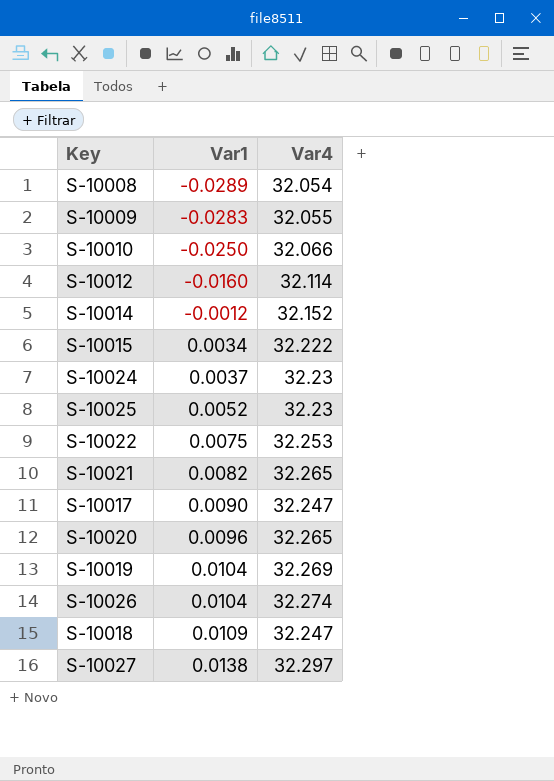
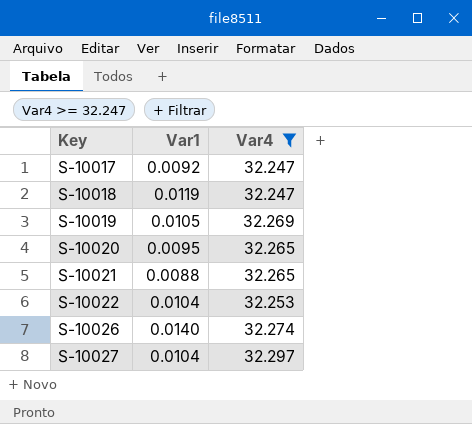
filter: none -> Var4 >= 32.247
row order: Var1 ascending -> Key ascending
S-10017 | Var1: 0.0090 -> 0.0092
S-10018 | Var1: 0.0109 -> 0.0119
S-10019 | Var1: 0.0104 -> 0.0105
S-10020 | Var1: 0.0096 -> 0.0095
S-10021 | Var1: 0.0082 -> 0.0088
S-10022 | Var1: 0.0075 -> 0.0104
S-10026 | Var1: 0.0104 -> 0.0140
S-10027 | Var1: 0.0138 -> 0.0104

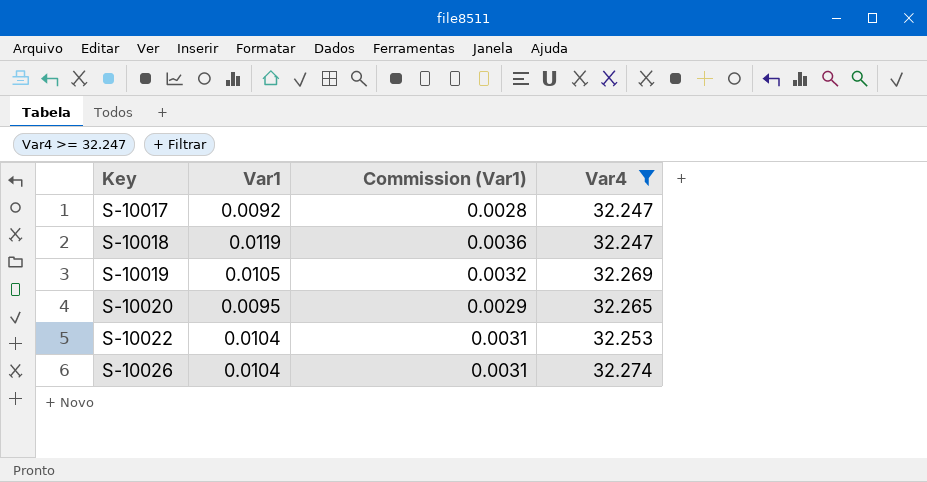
column Commission (Var1) | formula: none -> [Var1] * 0.3
row S-10021: 0.0088 | 32.265 -> none
row S-10027: 0.0104 | 32.297 -> none
S-10026 | Var1: 0.0140 -> 0.0104

